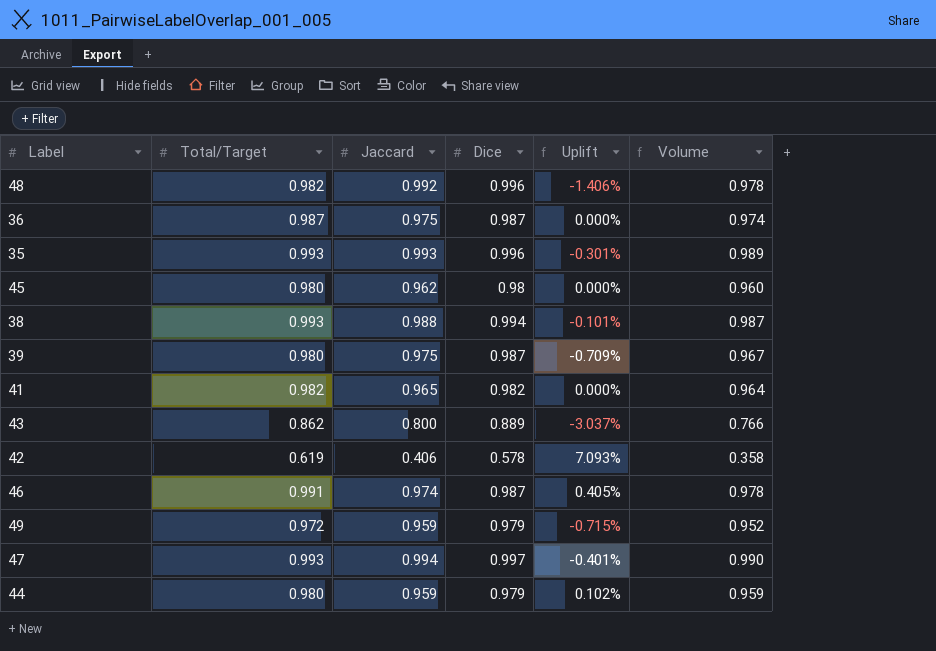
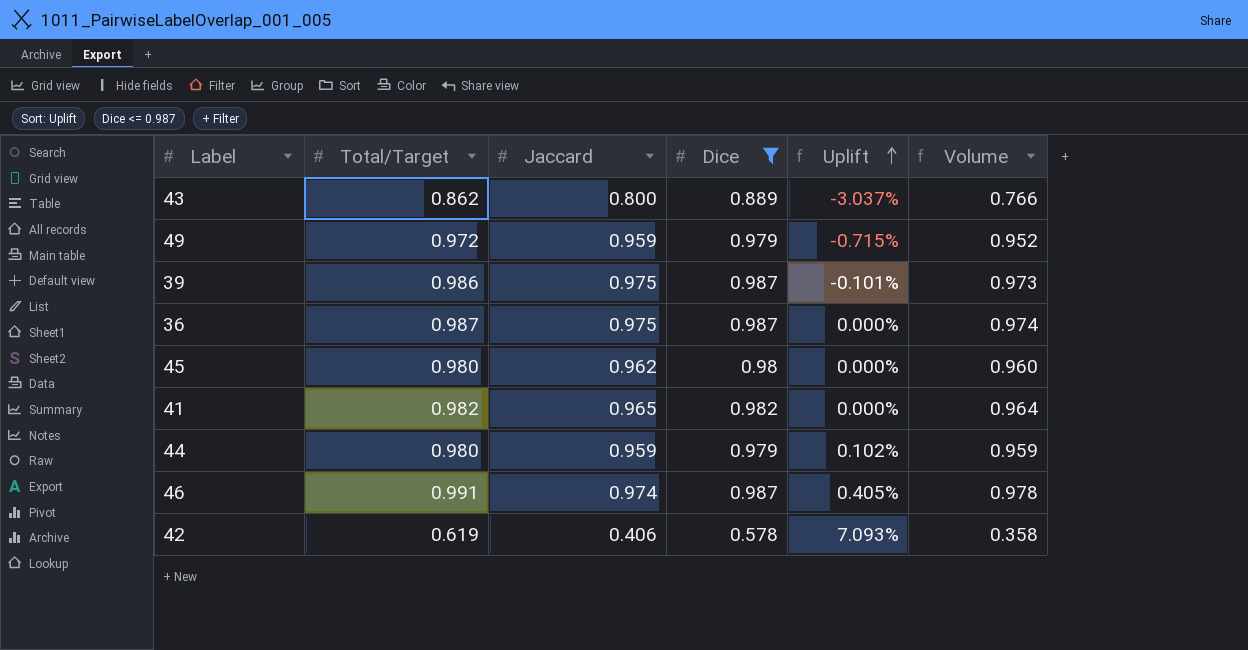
filter: none -> Dice <= 0.987
row order: none -> Uplift ascending
39 | Total/Target: 0.980 -> 0.986
39 | Uplift: -0.709% -> -0.101%
39 | Volume: 0.967 -> 0.973

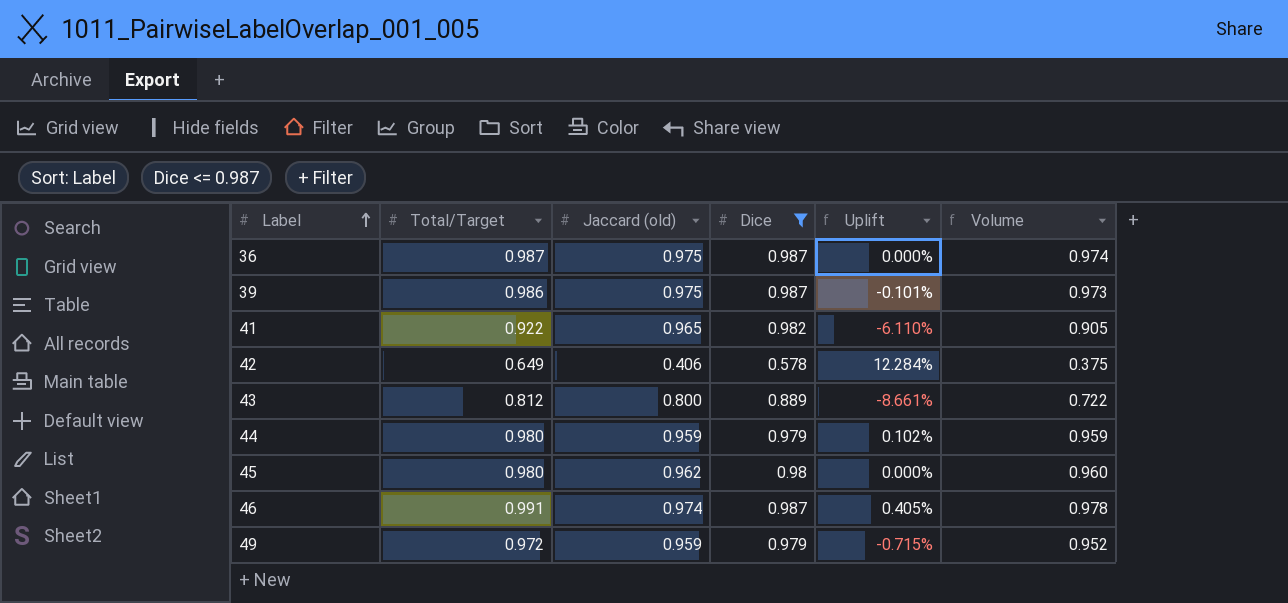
row order: Uplift ascending -> Label ascending
column name: Jaccard -> Jaccard (old)
41 | Total/Target: 0.982 -> 0.922
41 | Uplift: 0.000% -> -6.110%
41 | Volume: 0.964 -> 0.905
42 | Total/Target: 0.619 -> 0.649
42 | Uplift: 7.093% -> 12.284%
42 | Volume: 0.358 -> 0.375
43 | Total/Target: 0.862 -> 0.812
43 | Uplift: -3.037% -> -8.661%
43 | Volume: 0.766 -> 0.722

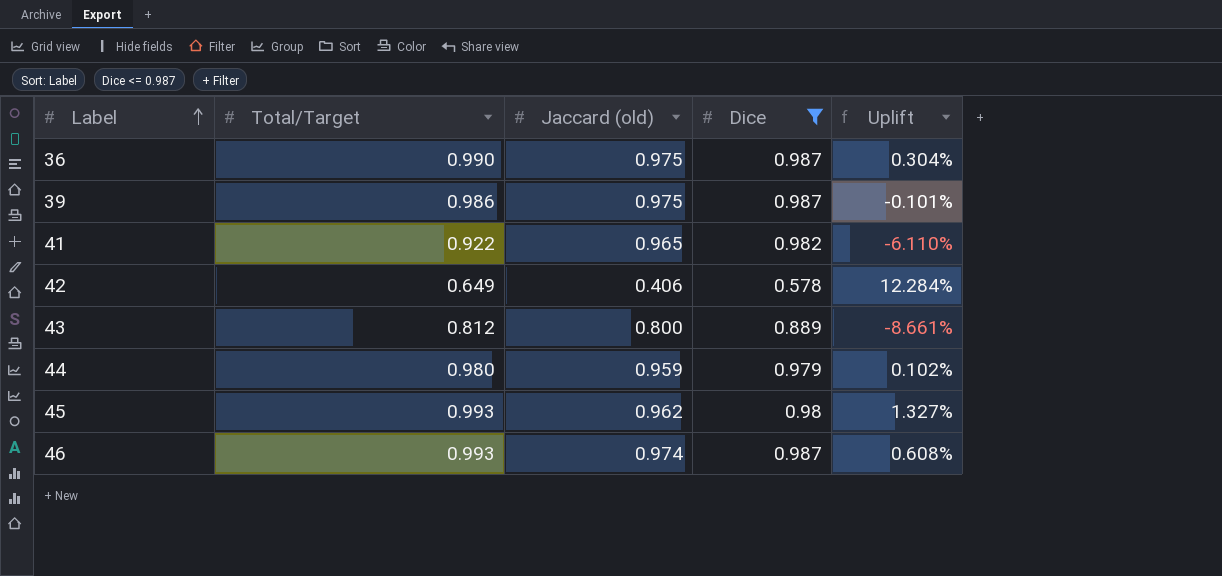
column Volume | formula: [Total/Target] * [Dice] -> none
row 49: 0.972 | 0.959 | 0.979 | -0.715% | 0.952 -> none
36 | Total/Target: 0.987 -> 0.990
36 | Uplift: 0.000% -> 0.304%
45 | Total/Target: 0.980 -> 0.993
45 | Uplift: 0.000% -> 1.327%
46 | Total/Target: 0.991 -> 0.993
46 | Uplift: 0.405% -> 0.608%

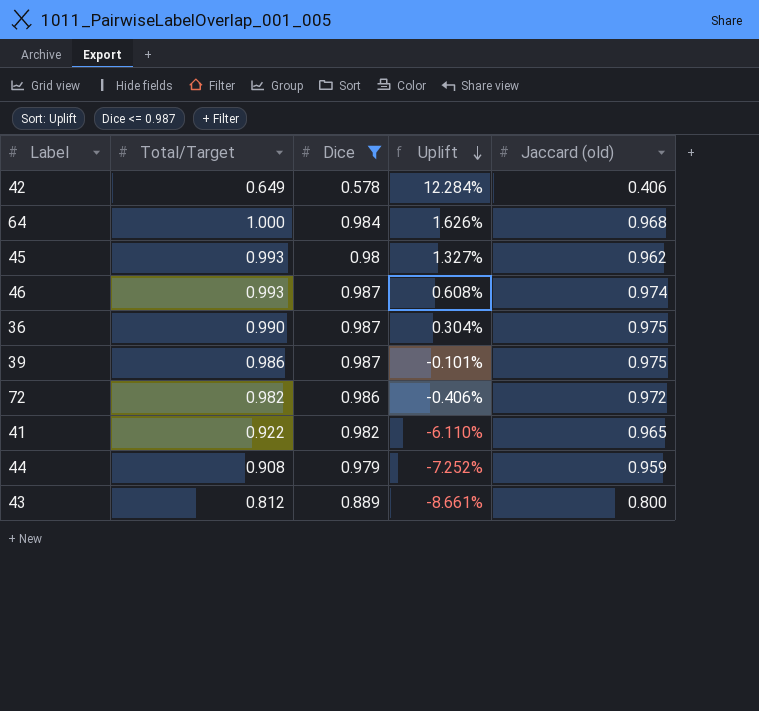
row order: Label ascending -> Uplift descending
column Jaccard (old) | position: 3 -> 5
row 64: none -> 1.000 | 0.984 | 1.626% | 0.968
row 72: none -> 0.982 | 0.986 | -0.406% | 0.972
44 | Total/Target: 0.980 -> 0.908
44 | Uplift: 0.102% -> -7.252%

